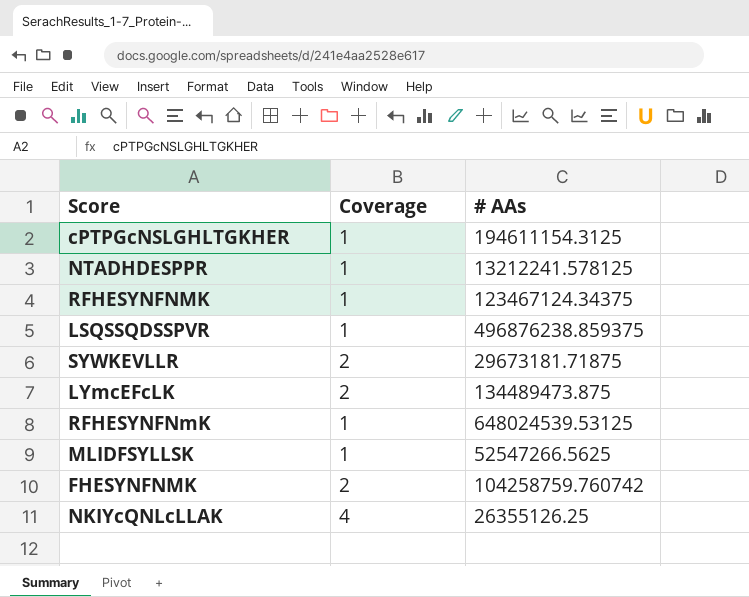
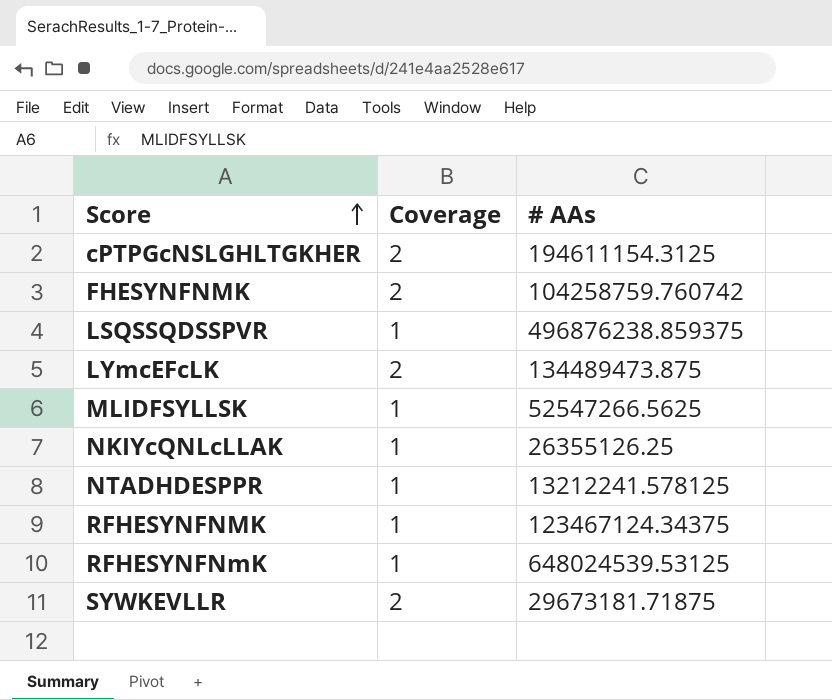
row order: none -> Score ascending
cPTPGcNSLGHLTGKHER | Coverage: 1 -> 2
NKIYcQNLcLLAK | Coverage: 4 -> 1

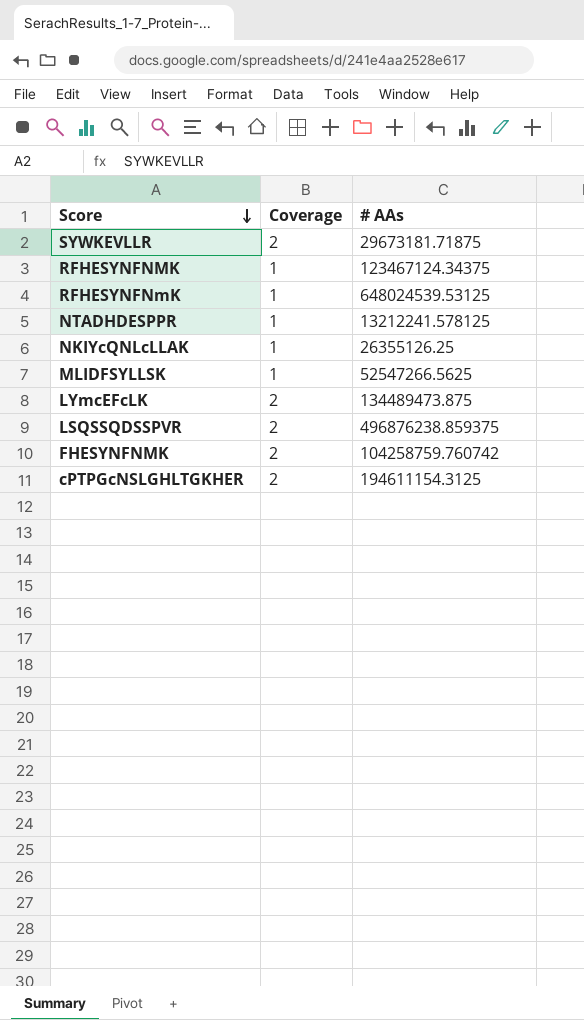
row order: Score ascending -> Score descending
LSQSSQDSSPVR | Coverage: 1 -> 2

